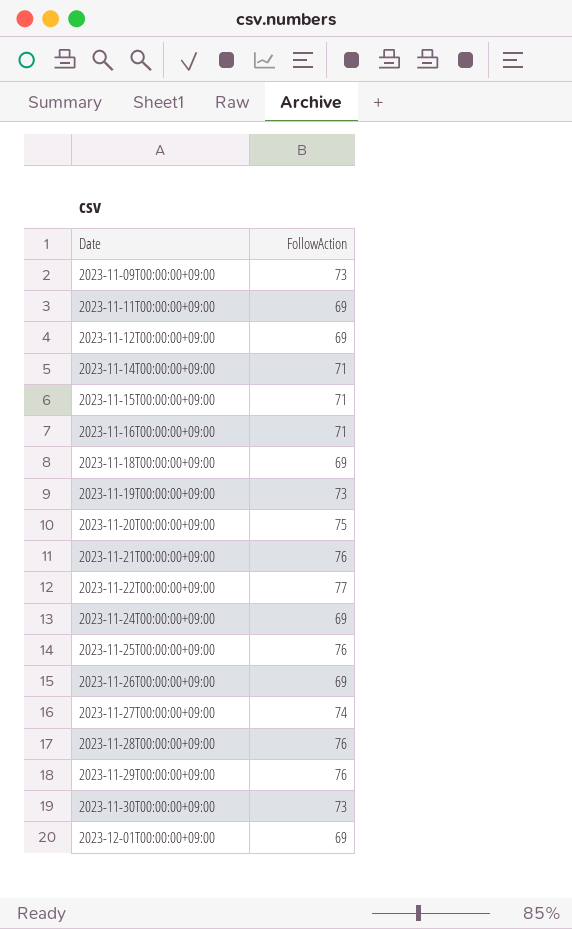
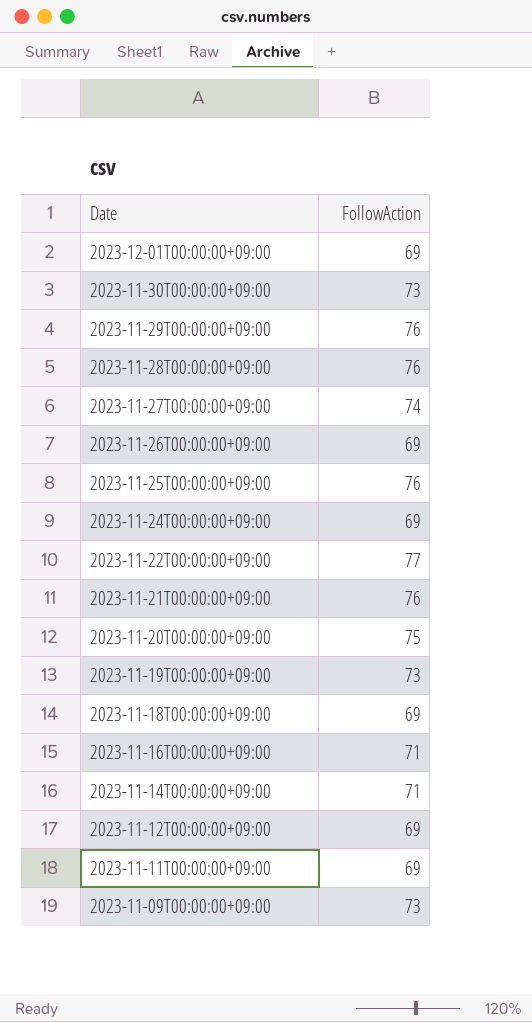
row order: Date ascending -> Date descending
row 2023-11-15T00:00:00+09:00: 71 -> none

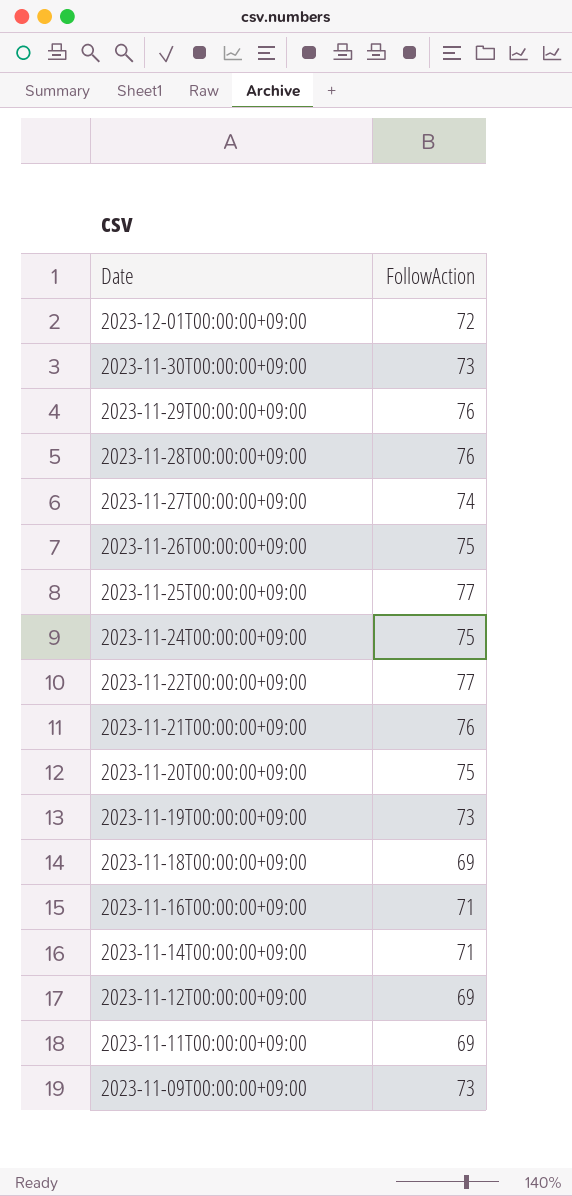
2023-12-01T00:00:00+09:00 | FollowAction: 69 -> 72
2023-11-26T00:00:00+09:00 | FollowAction: 69 -> 75
2023-11-25T00:00:00+09:00 | FollowAction: 76 -> 77
2023-11-24T00:00:00+09:00 | FollowAction: 69 -> 75

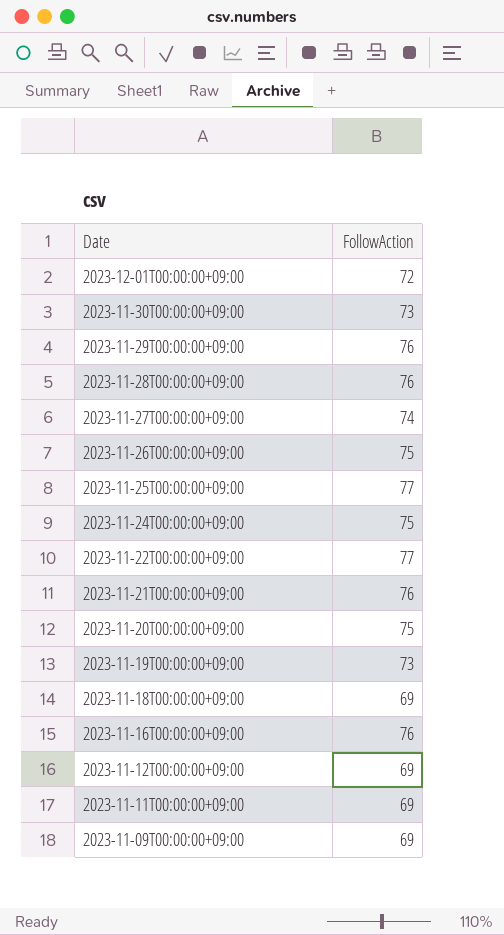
row 2023-11-14T00:00:00+09:00: 71 -> none
2023-11-16T00:00:00+09:00 | FollowAction: 71 -> 76
2023-11-09T00:00:00+09:00 | FollowAction: 73 -> 69

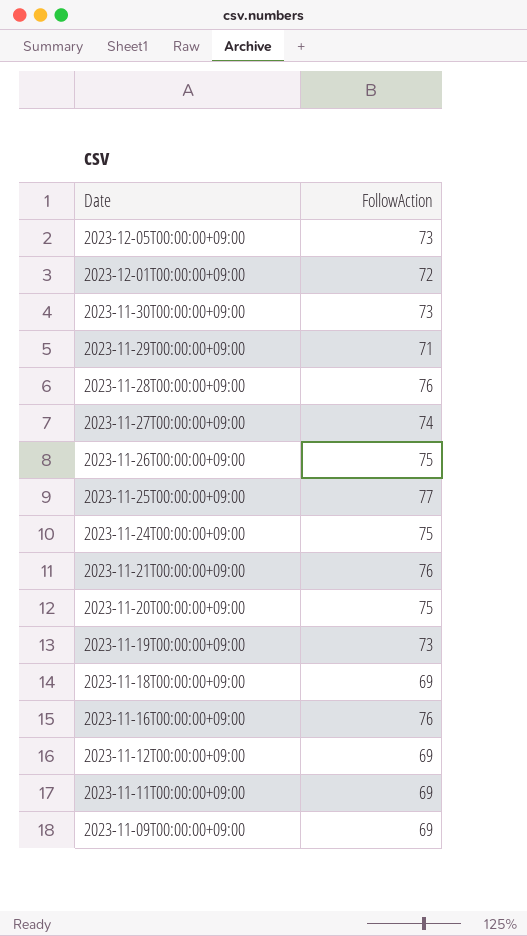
row 2023-11-22T00:00:00+09:00: 77 -> none
row 2023-12-05T00:00:00+09:00: none -> 73
2023-11-29T00:00:00+09:00 | FollowAction: 76 -> 71

